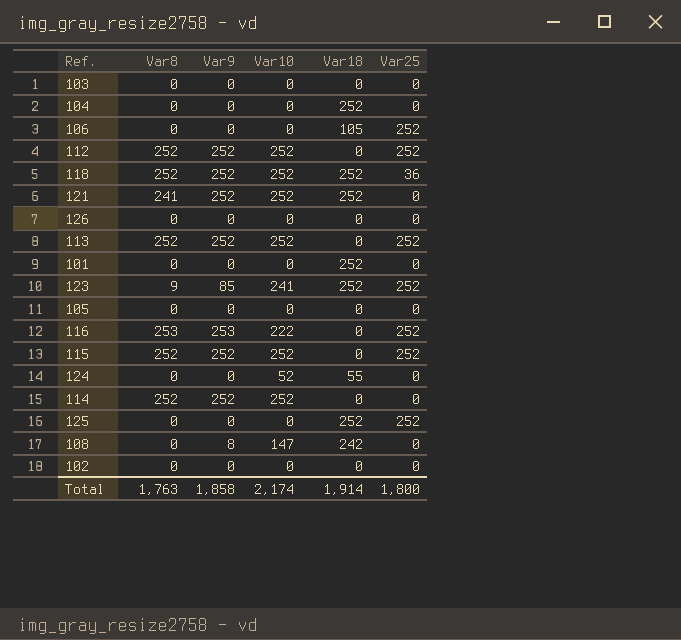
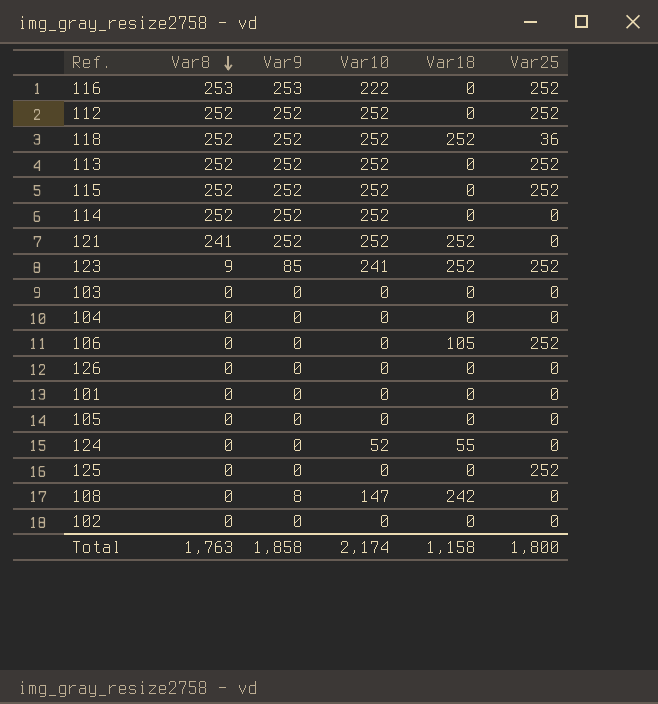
row order: none -> Var8 descending
104 | Var18: 252 -> 0
101 | Var18: 252 -> 0
125 | Var18: 252 -> 0
Total | Var18: 1,914 -> 1,158

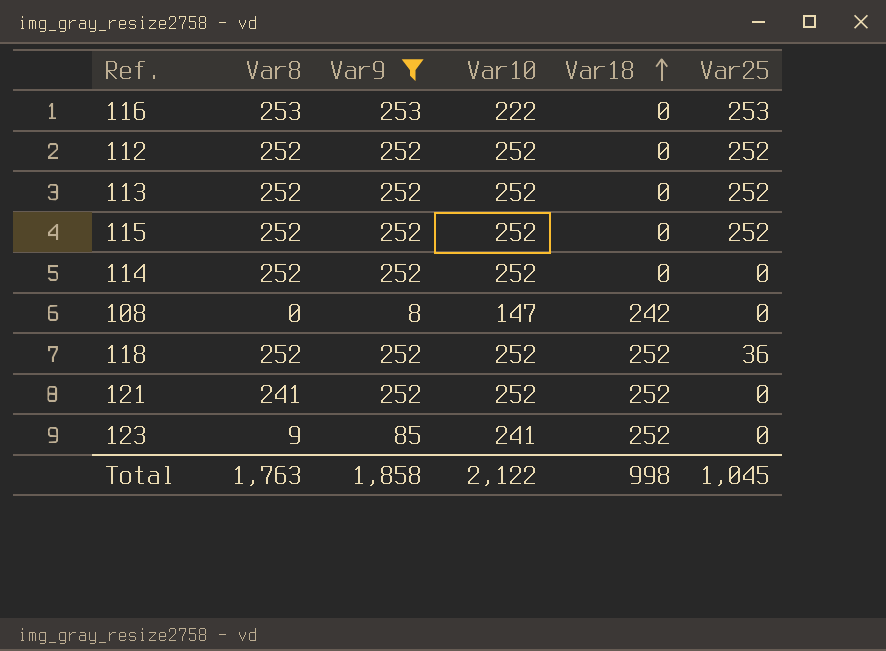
filter: none -> Var9 != 0
row order: Var8 descending -> Var18 ascending
116 | Var25: 252 -> 253
123 | Var25: 252 -> 0
Total | Var10: 2,174 -> 2,122
Total | Var18: 1,158 -> 998
Total | Var25: 1,800 -> 1,045

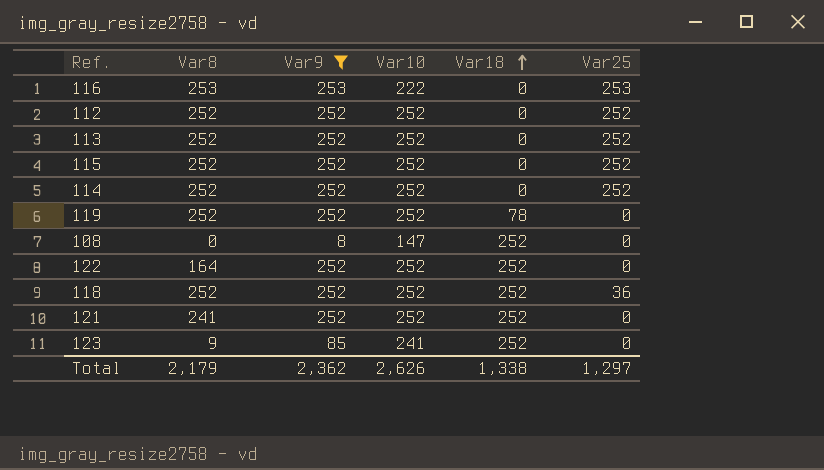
114 | Var25: 0 -> 252
row 119: none -> 252 | 252 | 252 | 78 | 0
108 | Var18: 242 -> 252
row 122: none -> 164 | 252 | 252 | 252 | 0
Total | Var8: 1,763 -> 2,179
Total | Var9: 1,858 -> 2,362
Total | Var10: 2,122 -> 2,626
Total | Var18: 998 -> 1,338
Total | Var25: 1,045 -> 1,297

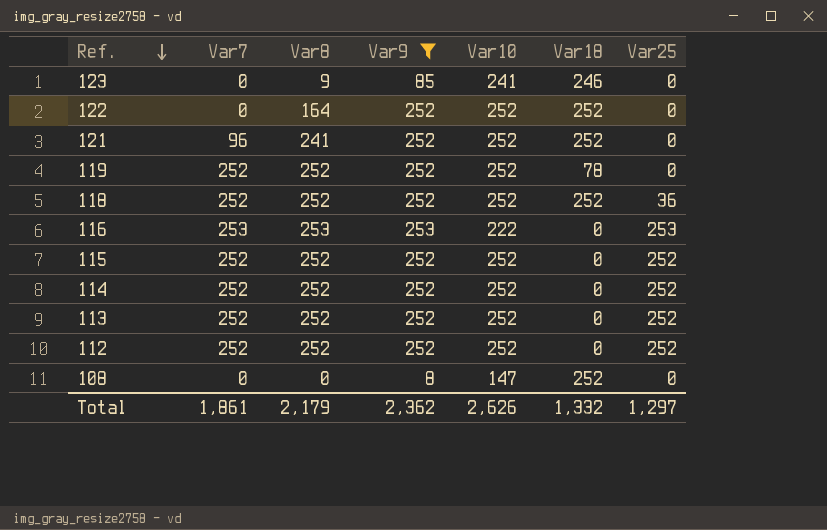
row order: Var18 ascending -> Ref. descending
column Var7 | position: none -> 2
123 | Var18: 252 -> 246
Total | Var18: 1,338 -> 1,332

